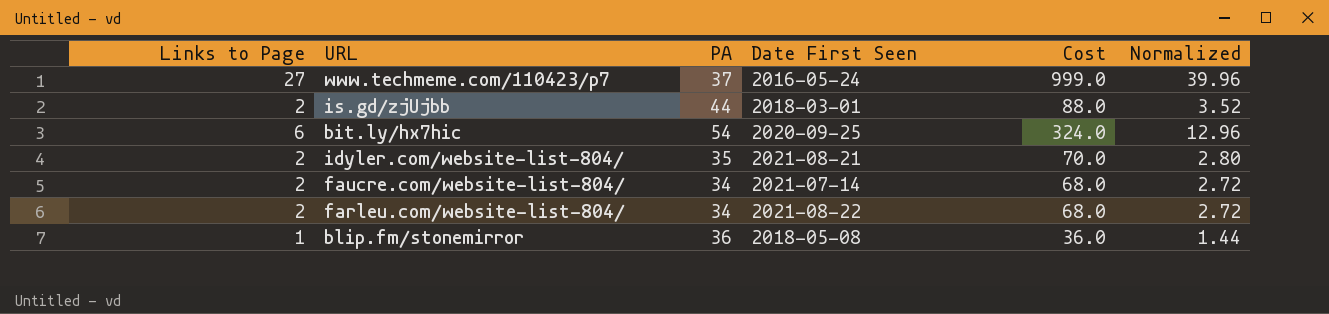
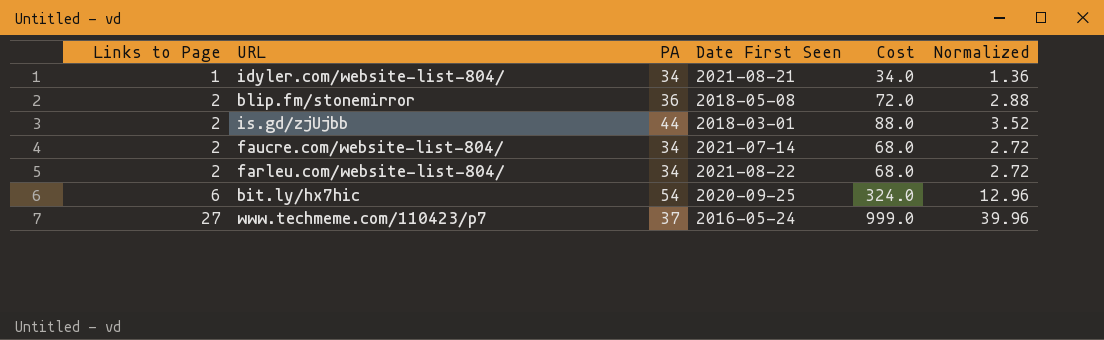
row order: none -> Links to Page ascending
idyler.com/website-list-804/ | Links to Page: 2 -> 1
idyler.com/website-list-804/ | PA: 35 -> 34
idyler.com/website-list-804/ | Cost: 70.0 -> 34.0
idyler.com/website-list-804/ | Normalized: 2.80 -> 1.36
blip.fm/stonemirror | Links to Page: 1 -> 2
blip.fm/stonemirror | Cost: 36.0 -> 72.0
blip.fm/stonemirror | Normalized: 1.44 -> 2.88

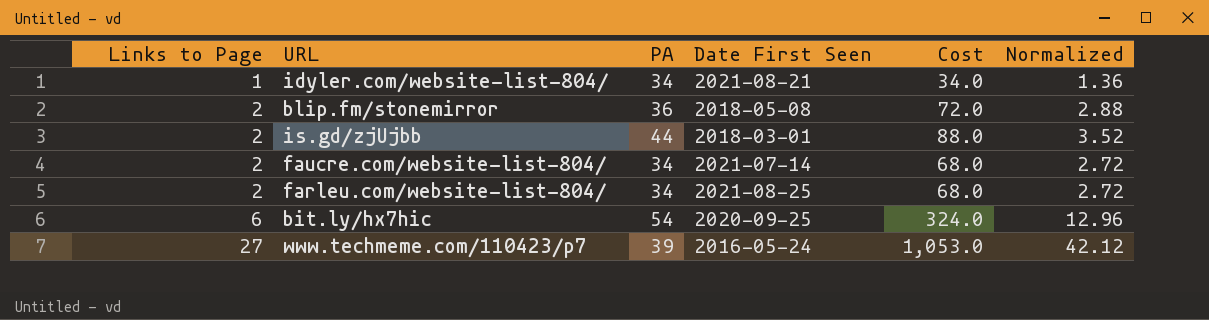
farleu.com/website-list-804/ | Date First Seen: 2021-08-22 -> 2021-08-25
www.techmeme.com/110423/p7 | PA: 37 -> 39
www.techmeme.com/110423/p7 | Cost: 999.0 -> 1,053.0
www.techmeme.com/110423/p7 | Normalized: 39.96 -> 42.12

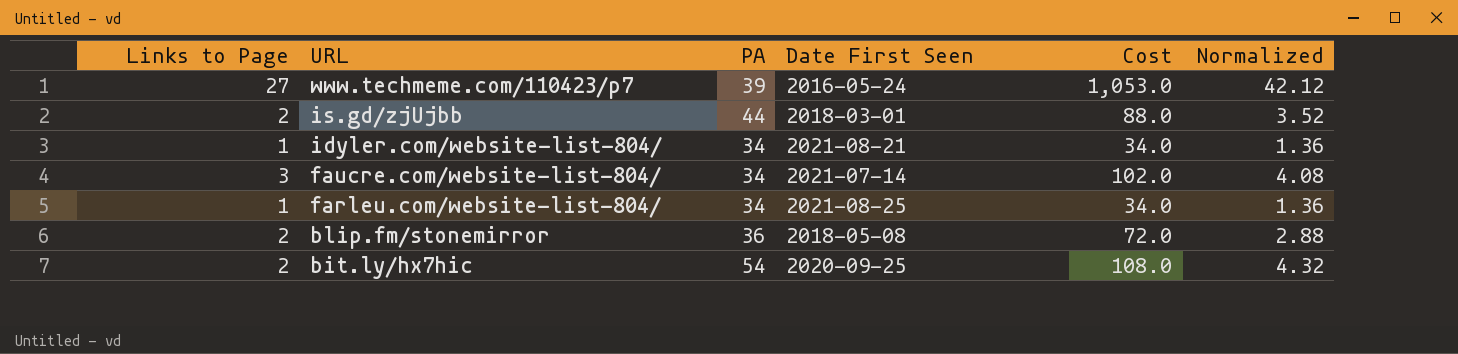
row order: Links to Page ascending -> URL descending
faucre.com/website-list-804/ | Links to Page: 2 -> 3
faucre.com/website-list-804/ | Cost: 68.0 -> 102.0
faucre.com/website-list-804/ | Normalized: 2.72 -> 4.08
farleu.com/website-list-804/ | Links to Page: 2 -> 1
farleu.com/website-list-804/ | Cost: 68.0 -> 34.0
farleu.com/website-list-804/ | Normalized: 2.72 -> 1.36
bit.ly/hx7hic | Links to Page: 6 -> 2
bit.ly/hx7hic | Cost: 324.0 -> 108.0
bit.ly/hx7hic | Normalized: 12.96 -> 4.32

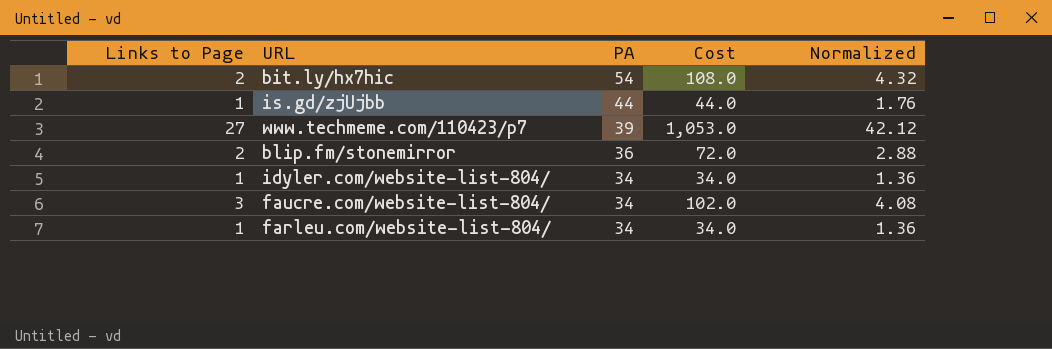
row order: URL descending -> PA descending
column Date First Seen | position: 4 -> none
is.gd/zjUjbb | Links to Page: 2 -> 1
is.gd/zjUjbb | Cost: 88.0 -> 44.0
is.gd/zjUjbb | Normalized: 3.52 -> 1.76

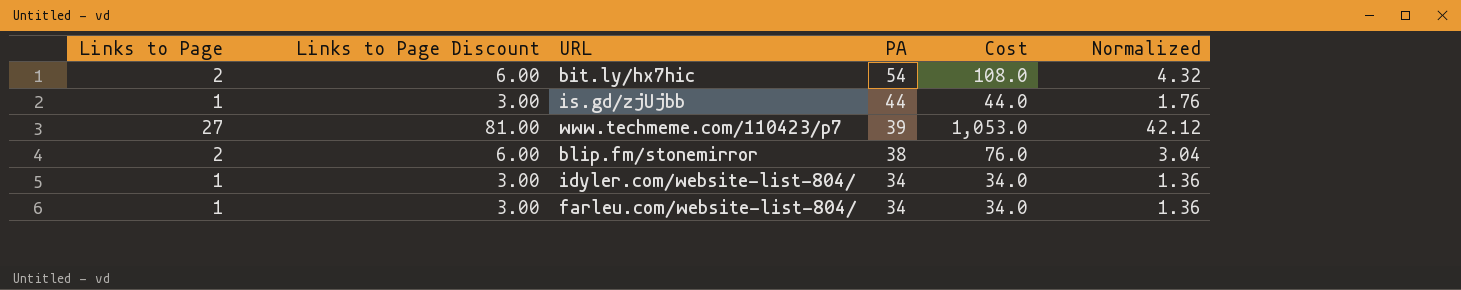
column Links to Page Discount | formula: none -> [Links to Page] * 3
row faucre.com/website-list-804/: 3 | 34 | 102.0 | 4.08 -> none
blip.fm/stonemirror | PA: 36 -> 38
blip.fm/stonemirror | Cost: 72.0 -> 76.0
blip.fm/stonemirror | Normalized: 2.88 -> 3.04

